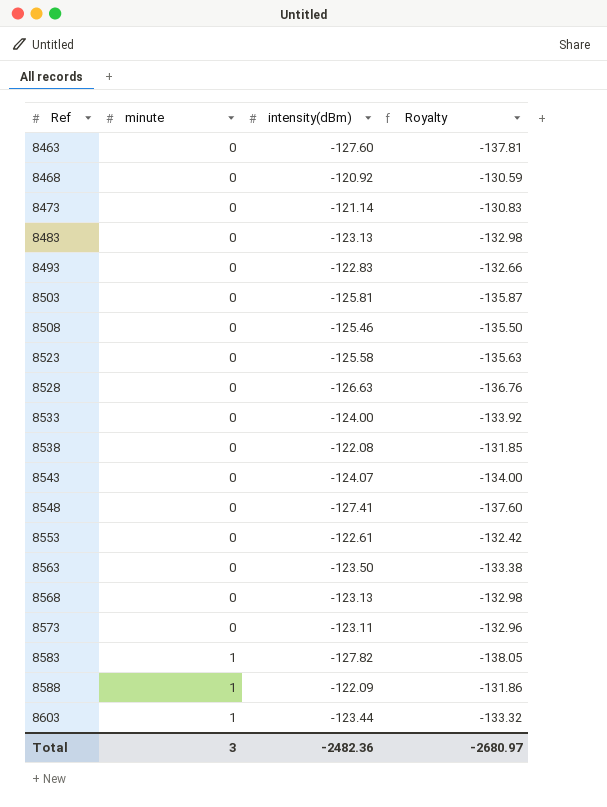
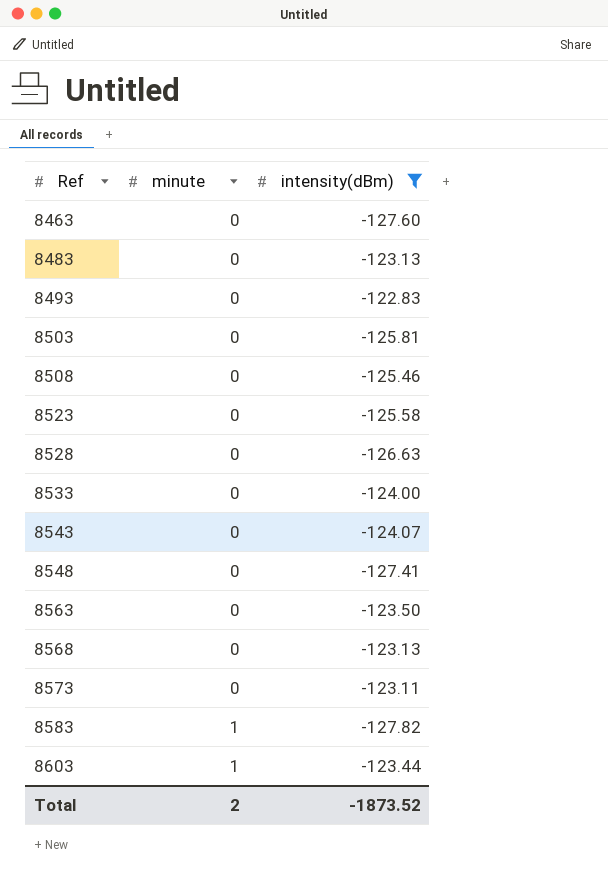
filter: none -> intensity(dBm) <= -122.83
column Royalty | formula: [intensity(dBm)] * 1.08 -> none
Total | minute: 3 -> 2
Total | intensity(dBm): -2482.36 -> -1873.52

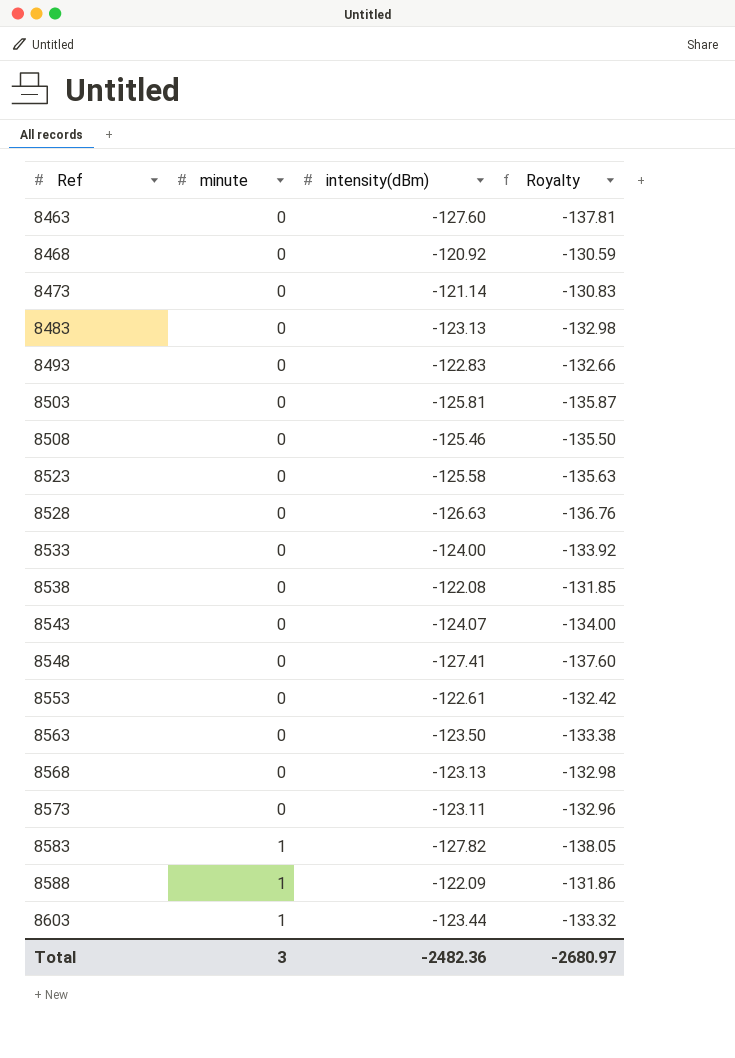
filter: intensity(dBm) <= -122.83 -> none
column Royalty | formula: none -> [intensity(dBm)] * 1.08
Total | minute: 2 -> 3
Total | intensity(dBm): -1873.52 -> -2482.36

